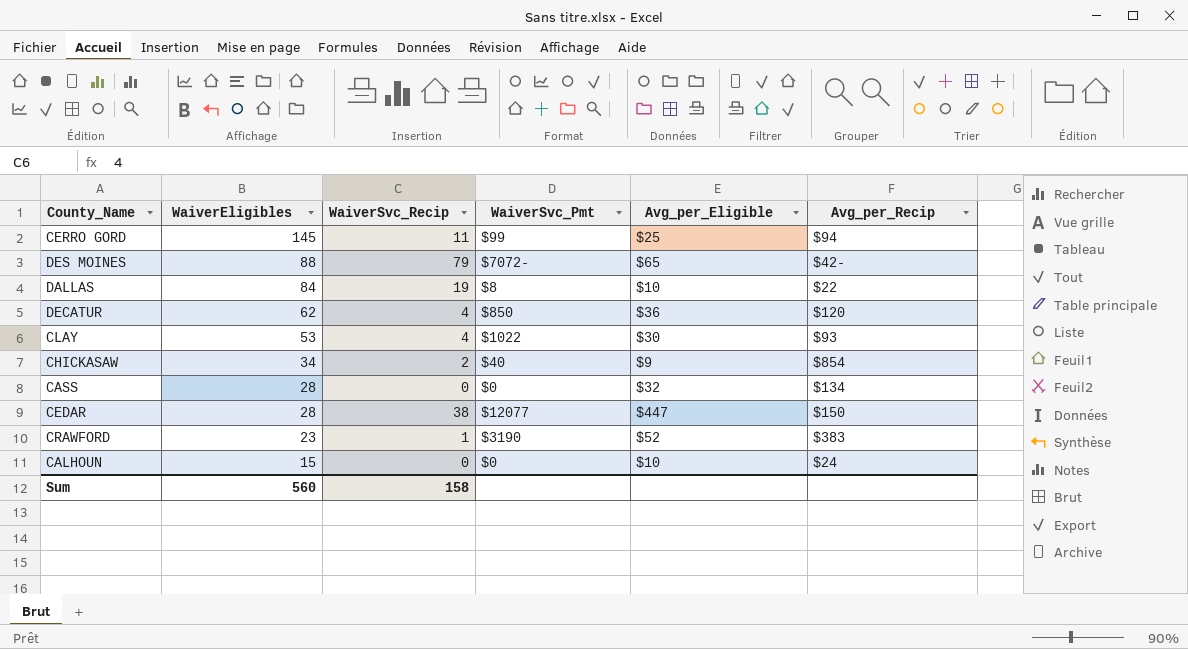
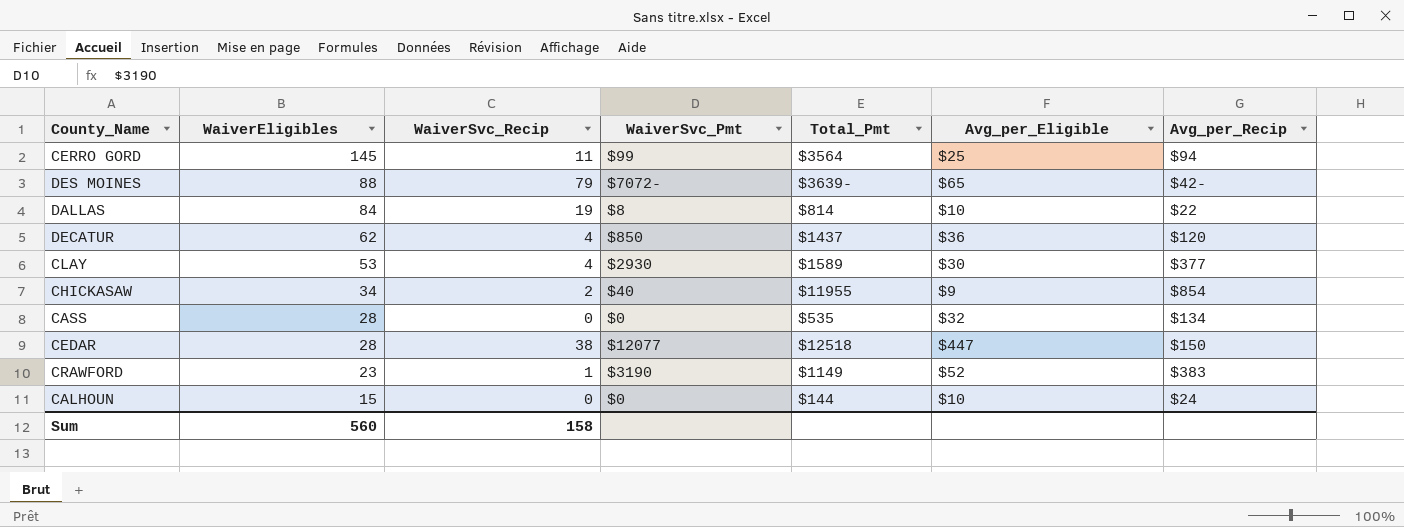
column Total_Pmt | position: none -> 5
CLAY | WaiverSvc_Pmt: $1022 -> $2930
CLAY | Avg_per_Recip: $93 -> $377

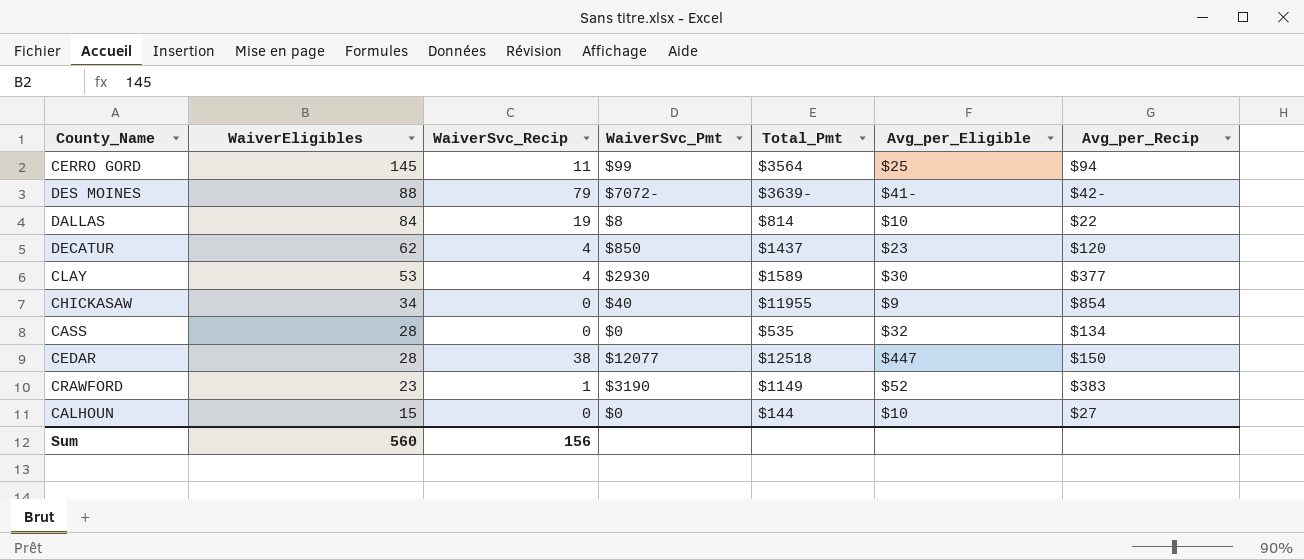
DES MOINES | Avg_per_Eligible: $65 -> $41-
DECATUR | Avg_per_Eligible: $36 -> $23
CHICKASAW | WaiverSvc_Recip: 2 -> 0
CALHOUN | Avg_per_Recip: $24 -> $27
Sum | WaiverSvc_Recip: 158 -> 156

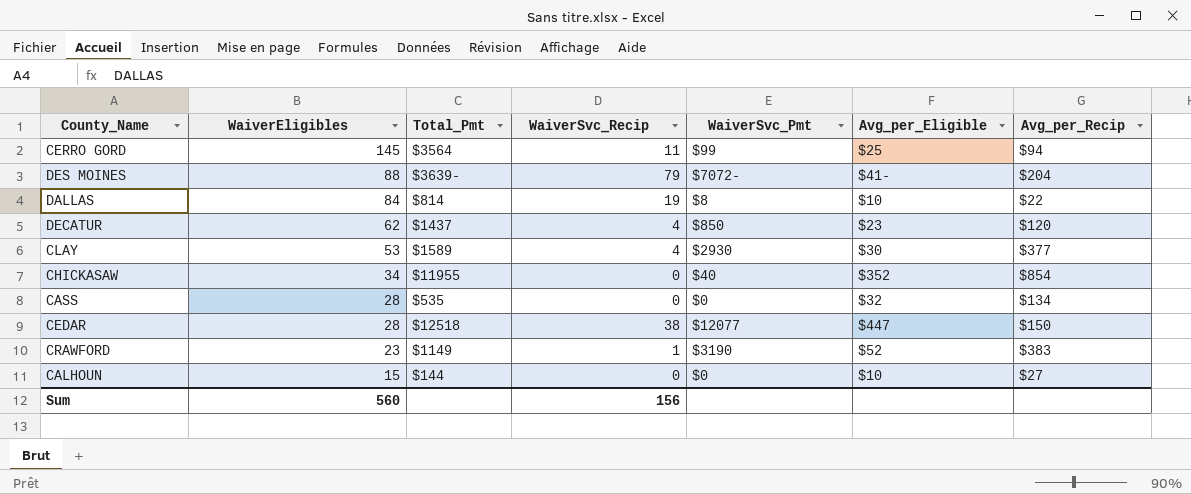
column Total_Pmt | position: 5 -> 3
DES MOINES | Avg_per_Recip: $42- -> $204
CHICKASAW | Avg_per_Eligible: $9 -> $352

